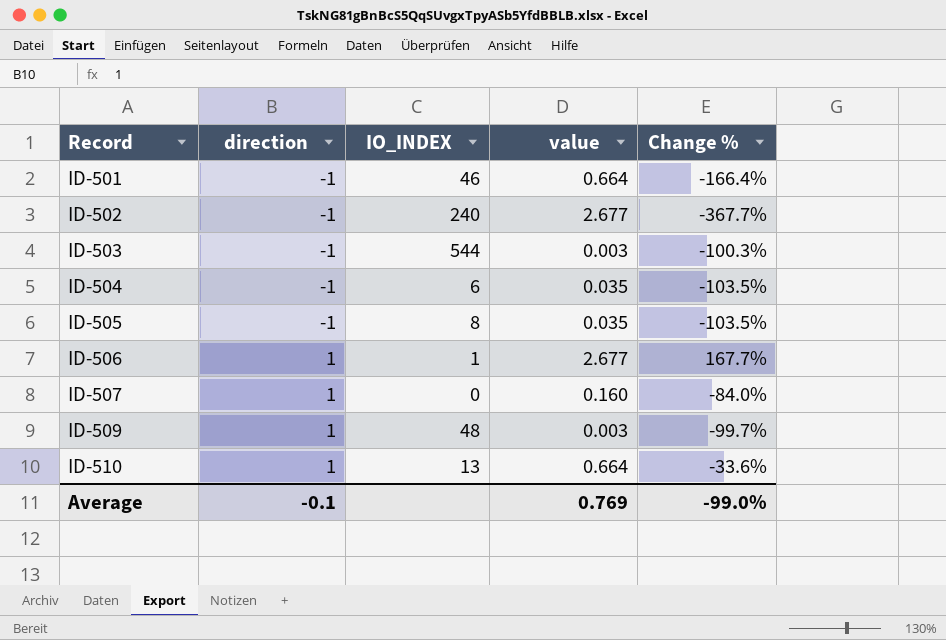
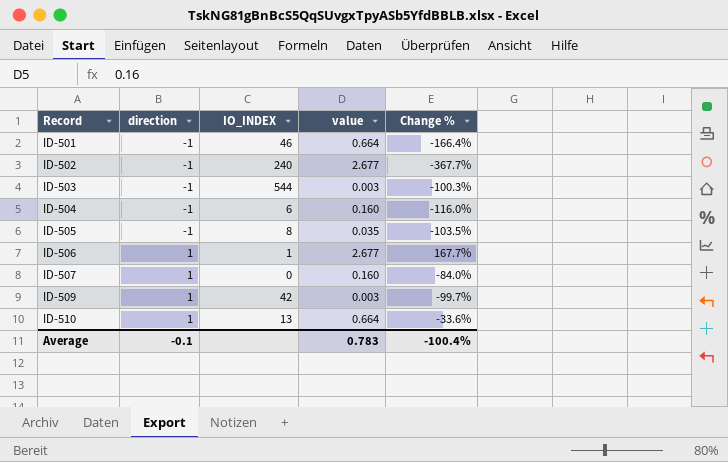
ID-504 | value: 0.035 -> 0.160
ID-504 | Change %: -103.5% -> -116.0%
ID-509 | IO_INDEX: 48 -> 42
Average | value: 0.769 -> 0.783
Average | Change %: -99.0% -> -100.4%

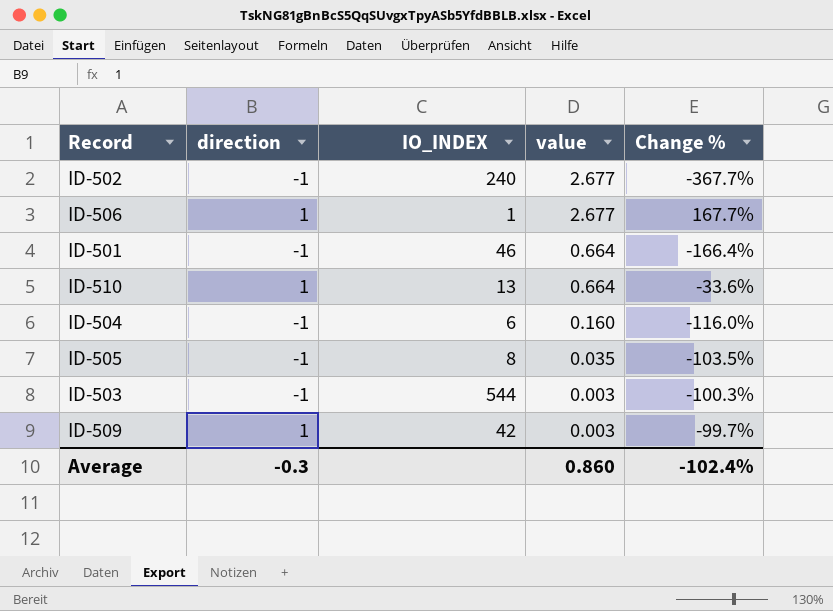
row order: Record ascending -> value descending
row ID-507: 1 | 0 | 0.160 | -84.0% -> none
Average | direction: -0.1 -> -0.3
Average | value: 0.783 -> 0.860
Average | Change %: -100.4% -> -102.4%

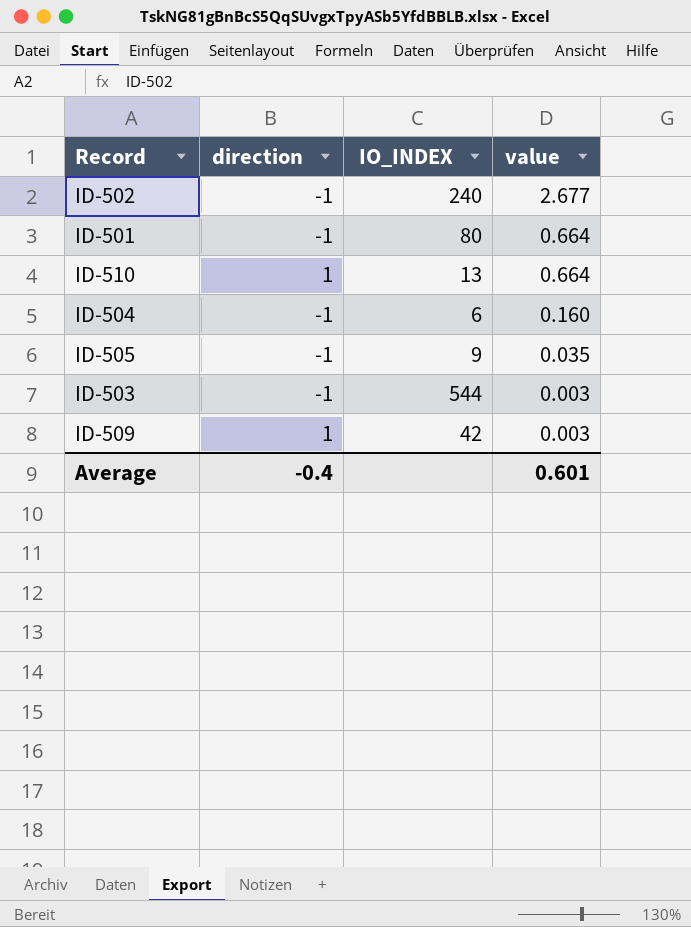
column Change % | formula: ([value] - [direction]) / [direction] -> none
row ID-506: 1 | 1 | 2.677 | 167.7% -> none
ID-501 | IO_INDEX: 46 -> 80
ID-505 | IO_INDEX: 8 -> 9
Average | direction: -0.3 -> -0.4
Average | value: 0.860 -> 0.601

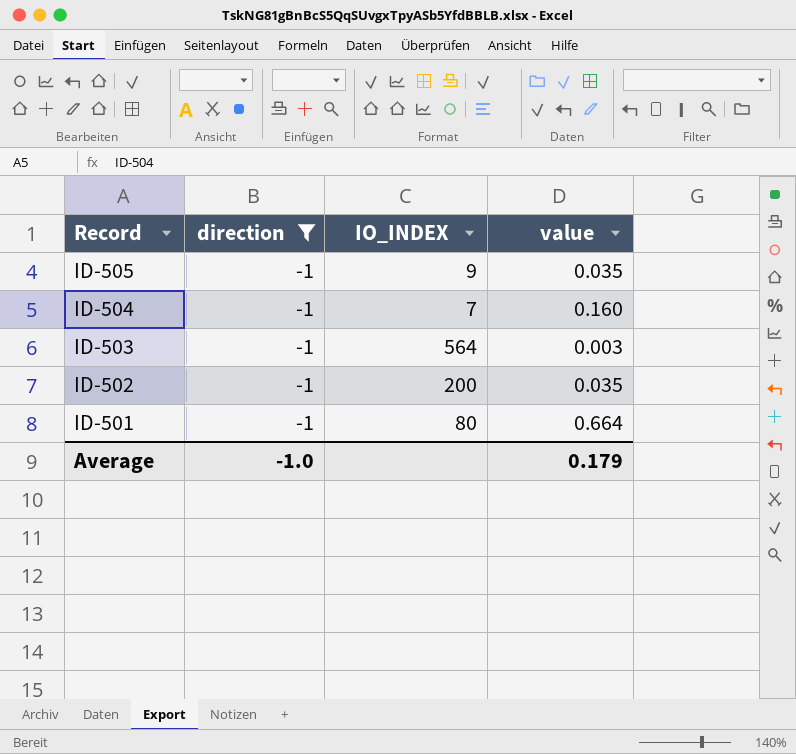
filter: none -> direction = -1
row order: value descending -> Record descending
ID-504 | IO_INDEX: 6 -> 7
ID-503 | IO_INDEX: 544 -> 564
ID-502 | IO_INDEX: 240 -> 200
ID-502 | value: 2.677 -> 0.035
Average | direction: -0.4 -> -1.0
Average | value: 0.601 -> 0.179

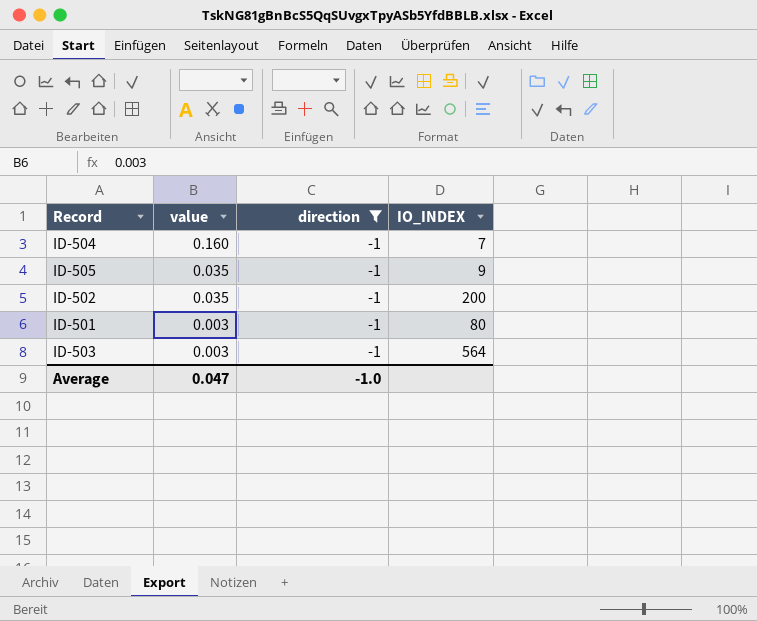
row order: Record descending -> value descending
column value | position: 4 -> 2
ID-501 | value: 0.664 -> 0.003
Average | value: 0.179 -> 0.047

